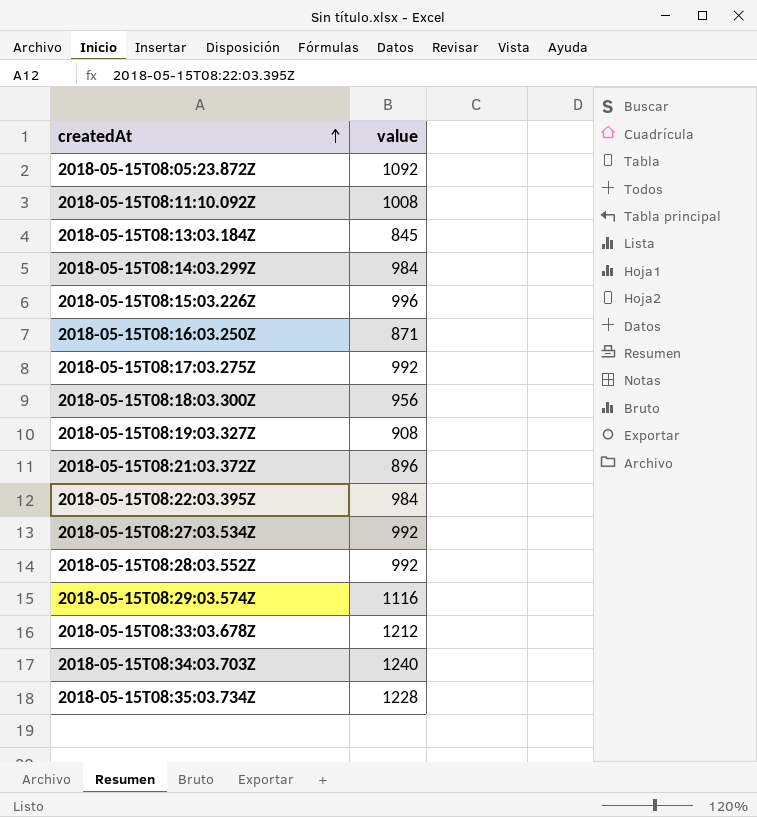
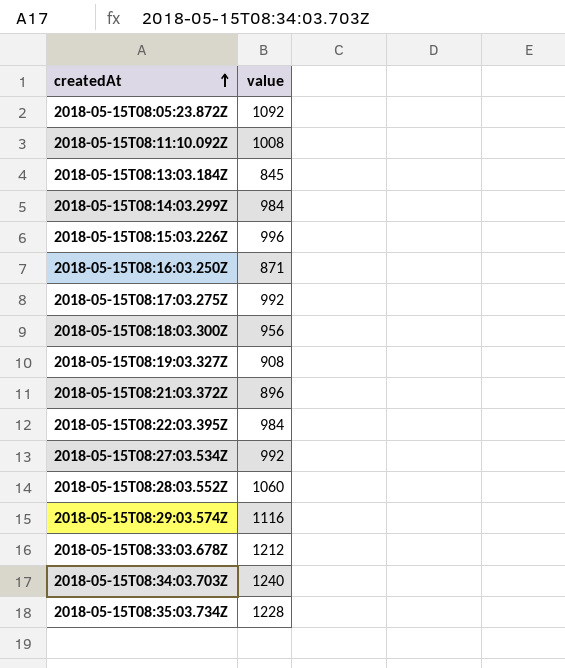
2018-05-15T08:28:03.552Z | value: 992 -> 1060

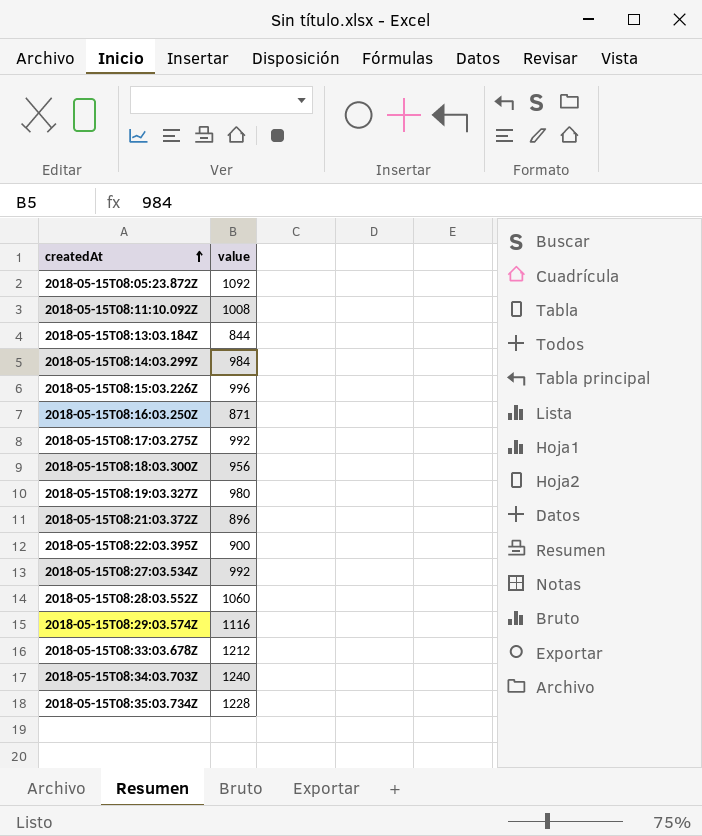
2018-05-15T08:13:03.184Z | value: 845 -> 844
2018-05-15T08:19:03.327Z | value: 908 -> 980
2018-05-15T08:22:03.395Z | value: 984 -> 900

